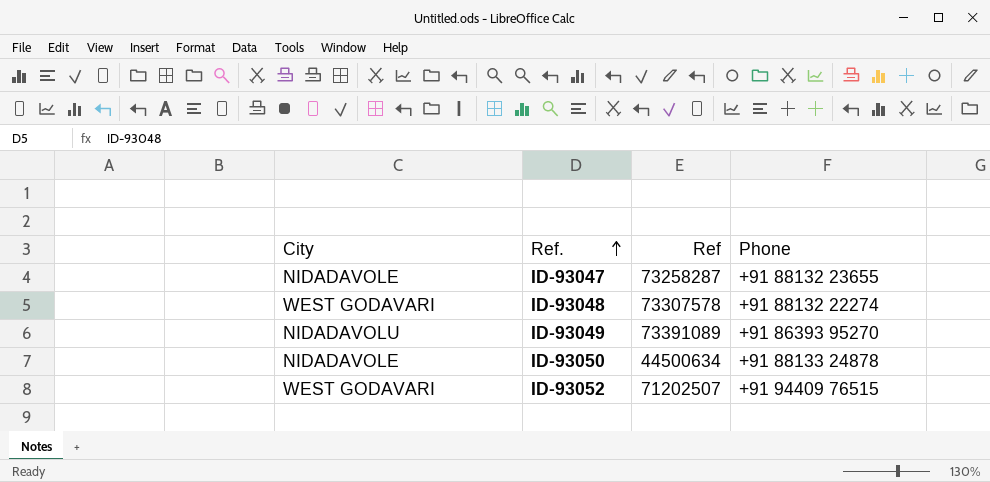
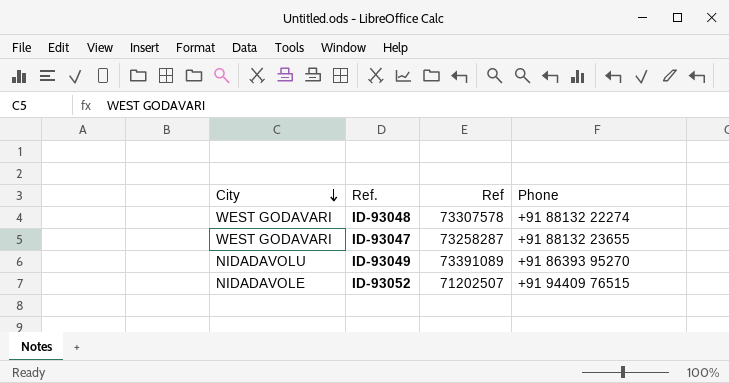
row order: Ref. ascending -> City descending
row ID-93050: NIDADAVOLE | 44500634 | +91 88133 24878 -> none
ID-93047 | City: NIDADAVOLE -> WEST GODAVARI
ID-93052 | City: WEST GODAVARI -> NIDADAVOLE

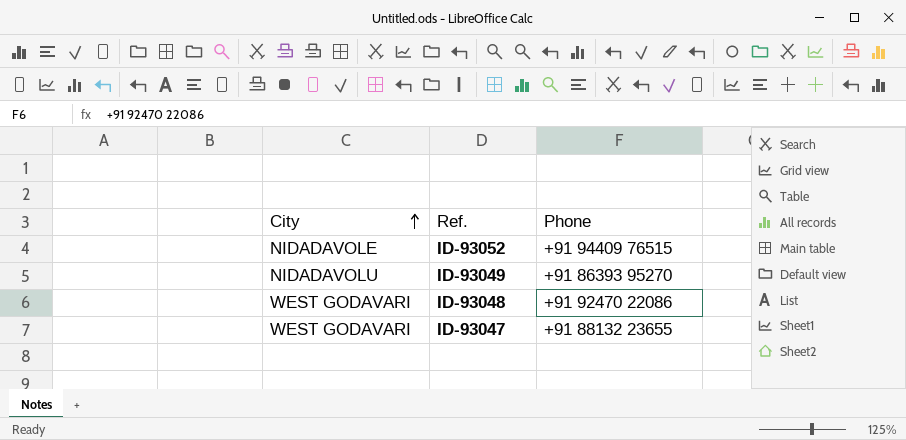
row order: City descending -> City ascending
column Ref | position: 3 -> none
ID-93048 | Phone: +91 88132 22274 -> +91 92470 22086

